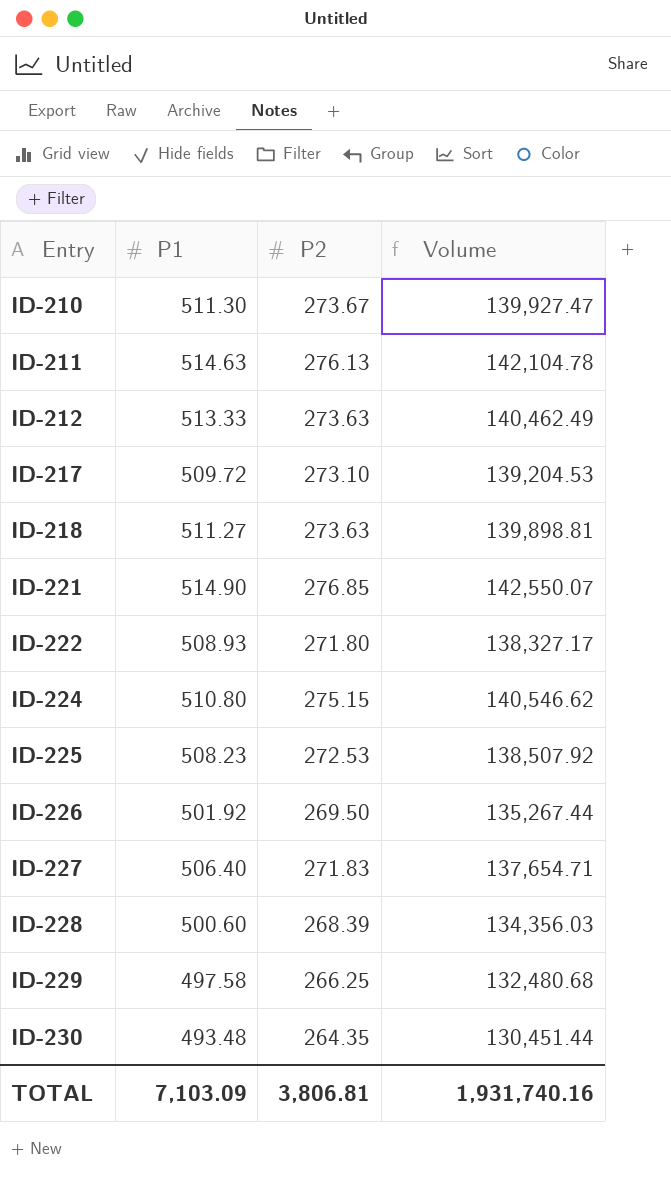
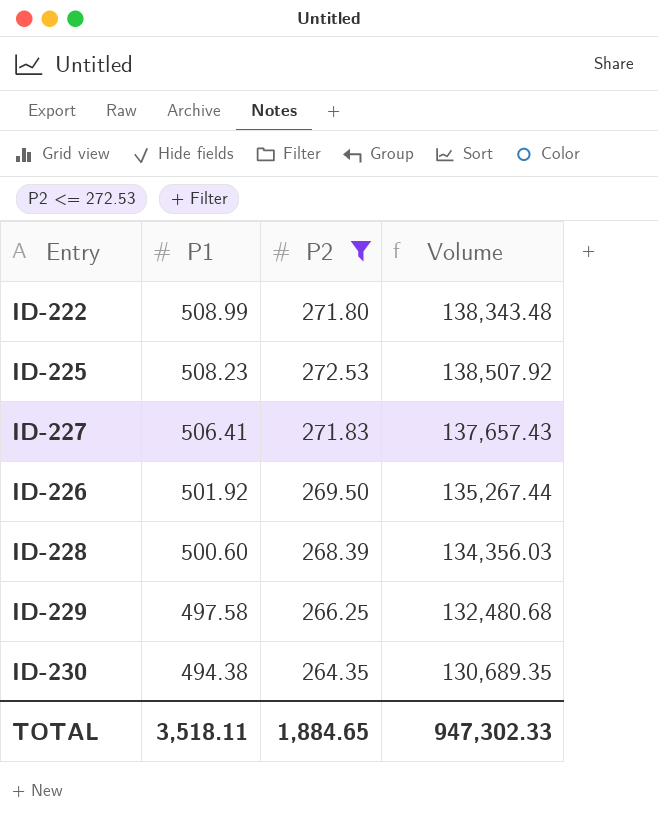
filter: none -> P2 <= 272.53
row order: Entry ascending -> P1 descending
ID-222 | P1: 508.93 -> 508.99
ID-222 | Volume: 138,327.17 -> 138,343.48
ID-227 | P1: 506.40 -> 506.41
ID-227 | Volume: 137,654.71 -> 137,657.43
ID-230 | P1: 493.48 -> 494.38
ID-230 | Volume: 130,451.44 -> 130,689.35
TOTAL | P1: 7,103.09 -> 3,518.11
TOTAL | P2: 3,806.81 -> 1,884.65
TOTAL | Volume: 1,931,740.16 -> 947,302.33

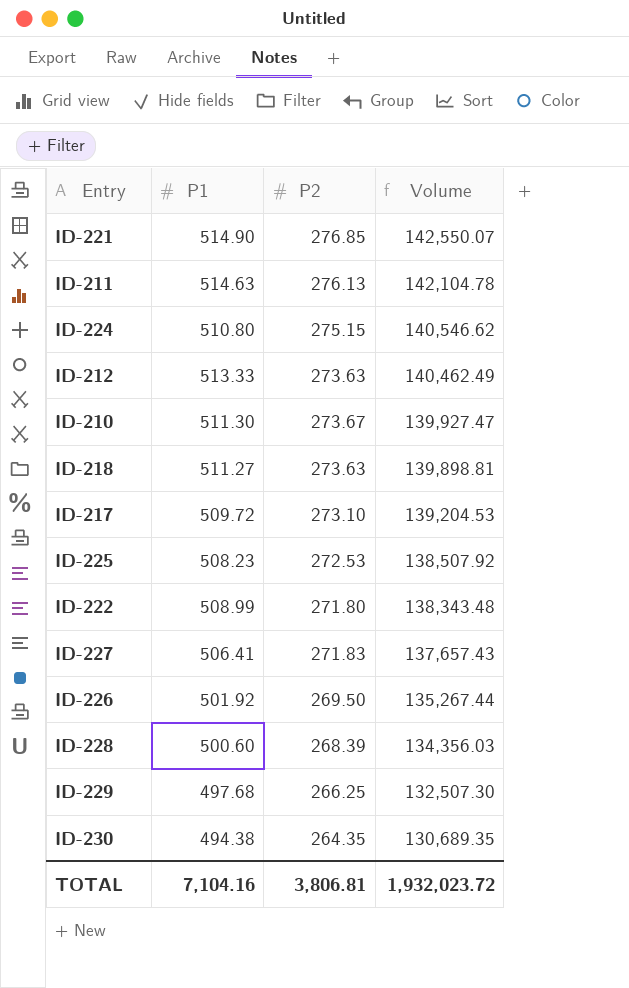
filter: P2 <= 272.53 -> none
row order: P1 descending -> Volume descending
ID-229 | P1: 497.58 -> 497.68
ID-229 | Volume: 132,480.68 -> 132,507.30
TOTAL | P1: 3,518.11 -> 7,104.16
TOTAL | P2: 1,884.65 -> 3,806.81
TOTAL | Volume: 947,302.33 -> 1,932,023.72

